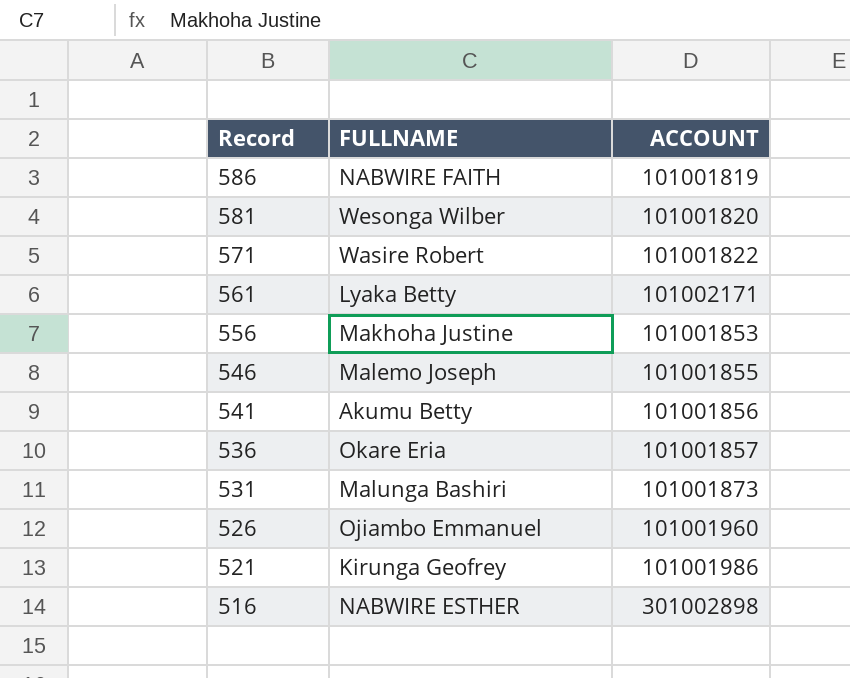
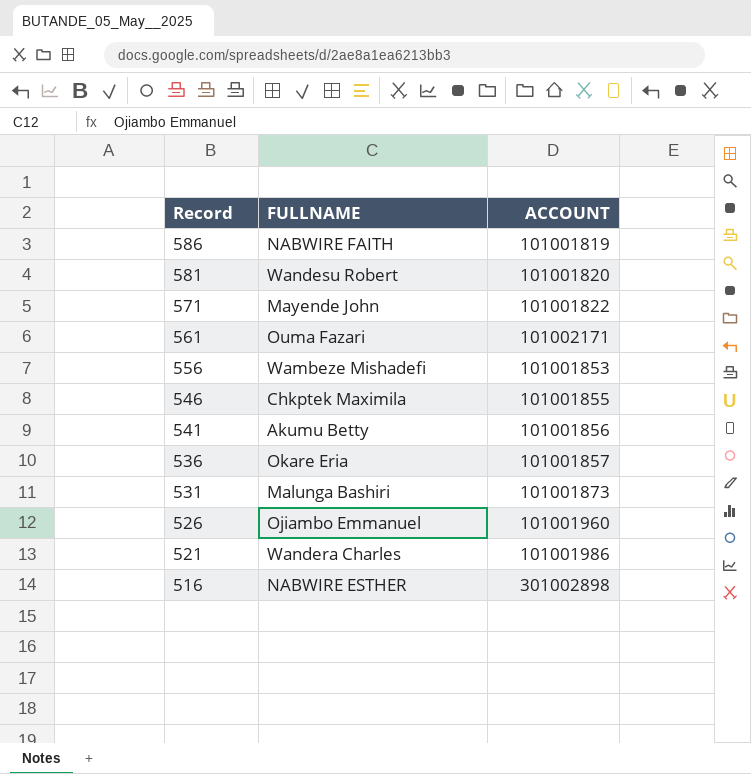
581 | FULLNAME: Wesonga Wilber -> Wandesu Robert
571 | FULLNAME: Wasire Robert -> Mayende John
561 | FULLNAME: Lyaka Betty -> Ouma Fazari
556 | FULLNAME: Makhoha Justine -> Wambeze Mishadefi
546 | FULLNAME: Malemo Joseph -> Chkptek Maximila
521 | FULLNAME: Kirunga Geofrey -> Wandera Charles

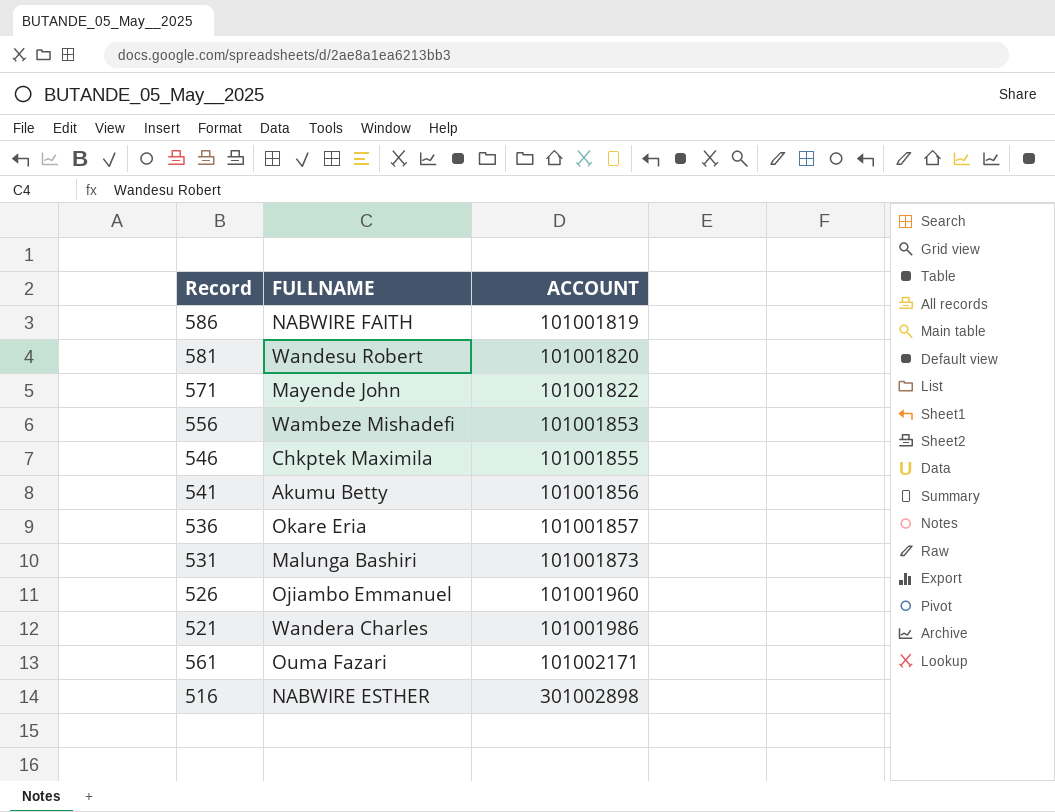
row order: Record descending -> ACCOUNT ascending

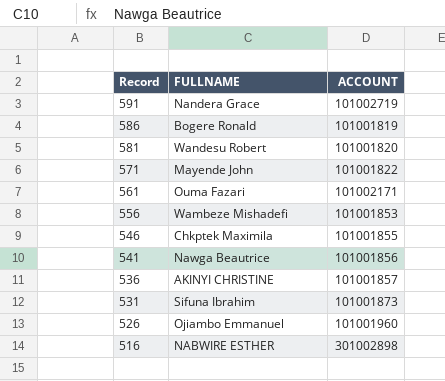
row order: ACCOUNT ascending -> Record descending
row 521: Wandera Charles | 101001986 -> none
row 591: none -> Nandera Grace | 101002719
586 | FULLNAME: NABWIRE FAITH -> Bogere Ronald
541 | FULLNAME: Akumu Betty -> Nawga Beautrice
536 | FULLNAME: Okare Eria -> AKINYI CHRISTINE
531 | FULLNAME: Malunga Bashiri -> Sifuna Ibrahim

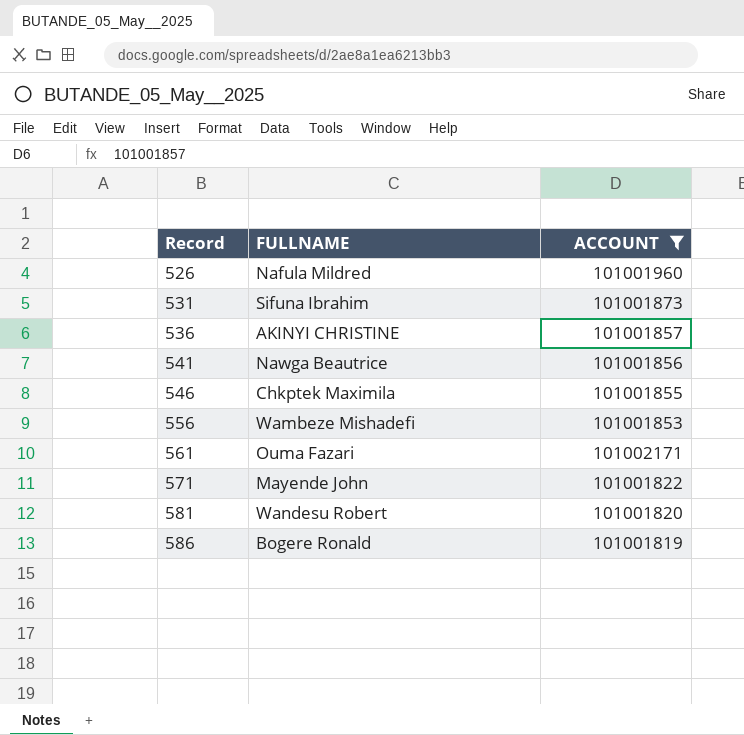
filter: none -> ACCOUNT <= 101002171
row order: Record descending -> Record ascending
526 | FULLNAME: Ojiambo Emmanuel -> Nafula Mildred

